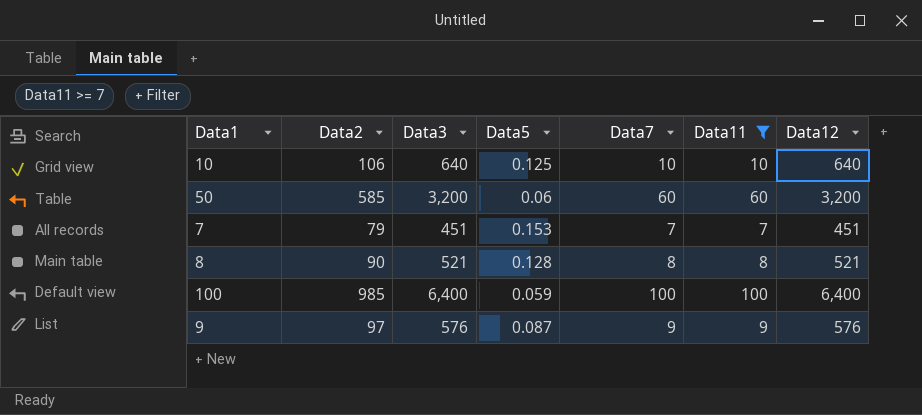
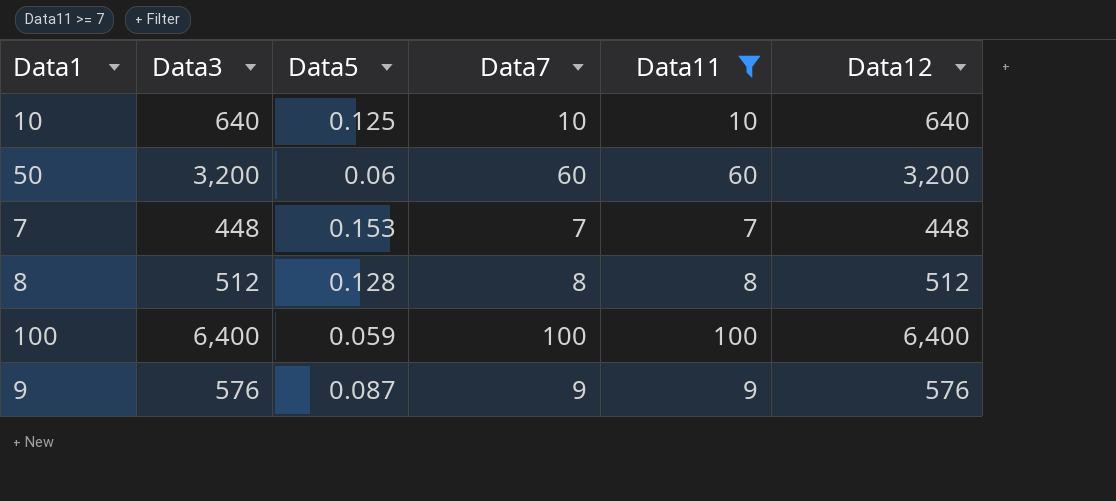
column Data2 | position: 2 -> none
7 | Data3: 451 -> 448
7 | Data12: 451 -> 448
8 | Data3: 521 -> 512
8 | Data12: 521 -> 512

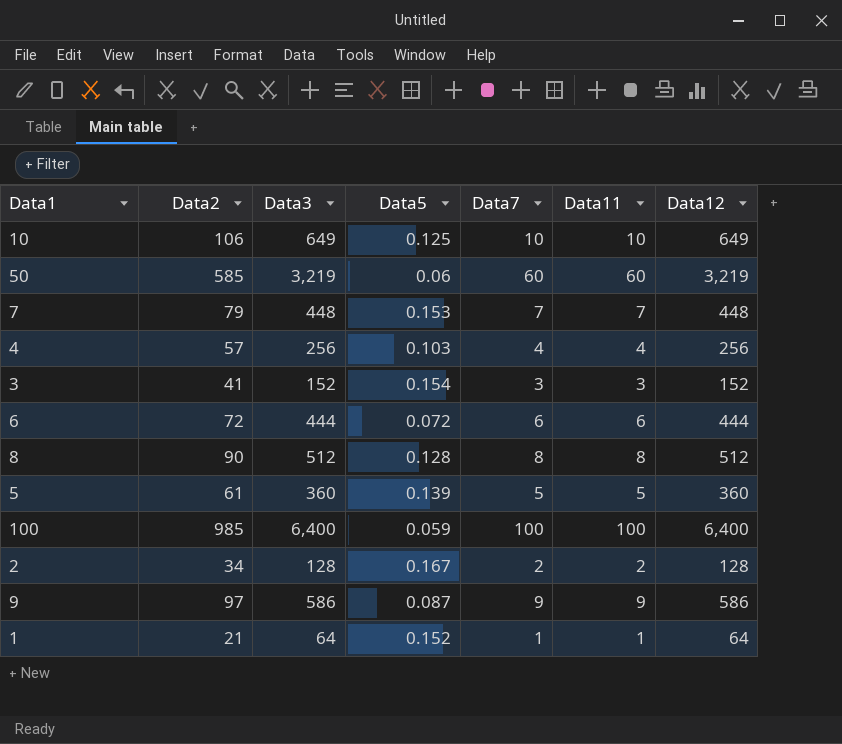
filter: Data11 >= 7 -> none
column Data2 | position: none -> 2
10 | Data3: 640 -> 649
10 | Data12: 640 -> 649
50 | Data3: 3,200 -> 3,219
50 | Data12: 3,200 -> 3,219
9 | Data3: 576 -> 586
9 | Data12: 576 -> 586

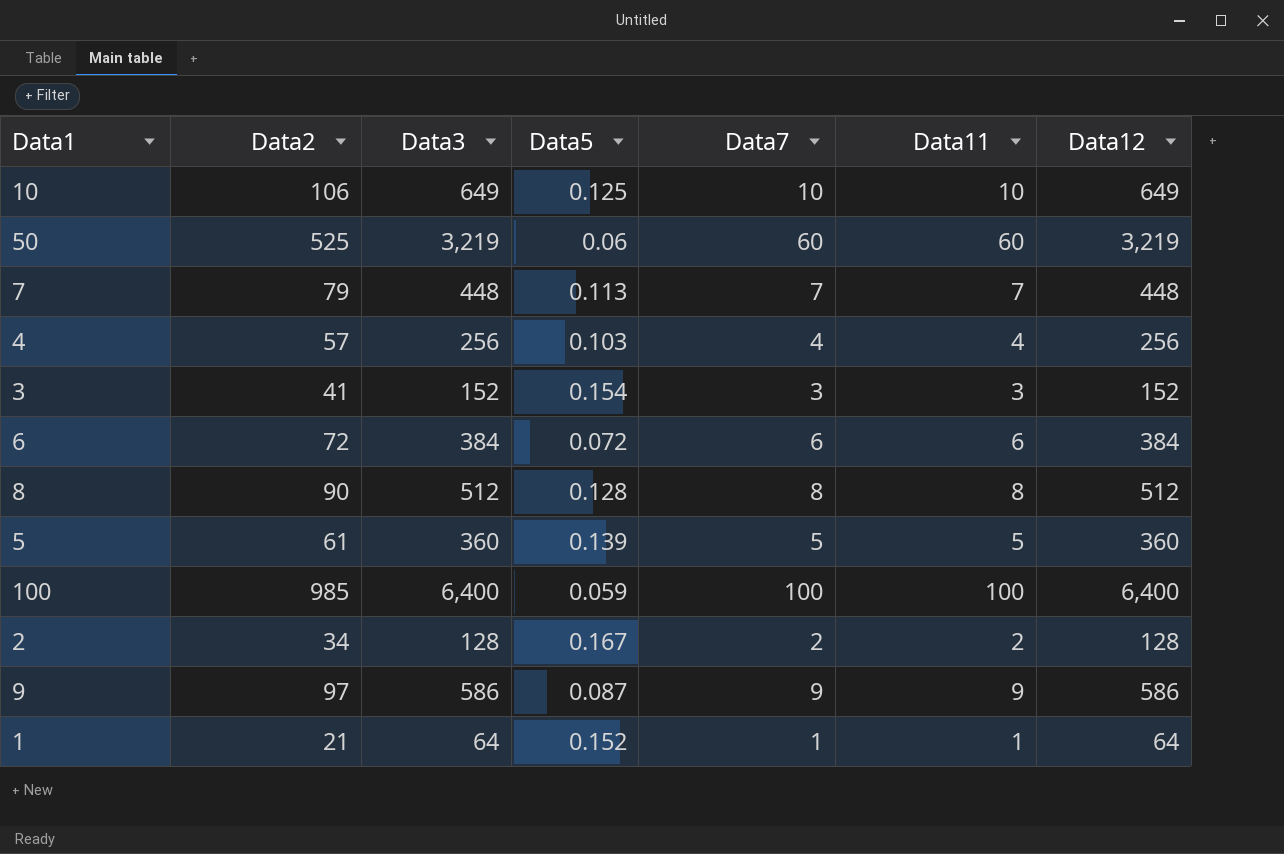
50 | Data2: 585 -> 525
7 | Data5: 0.153 -> 0.113
6 | Data3: 444 -> 384
6 | Data12: 444 -> 384

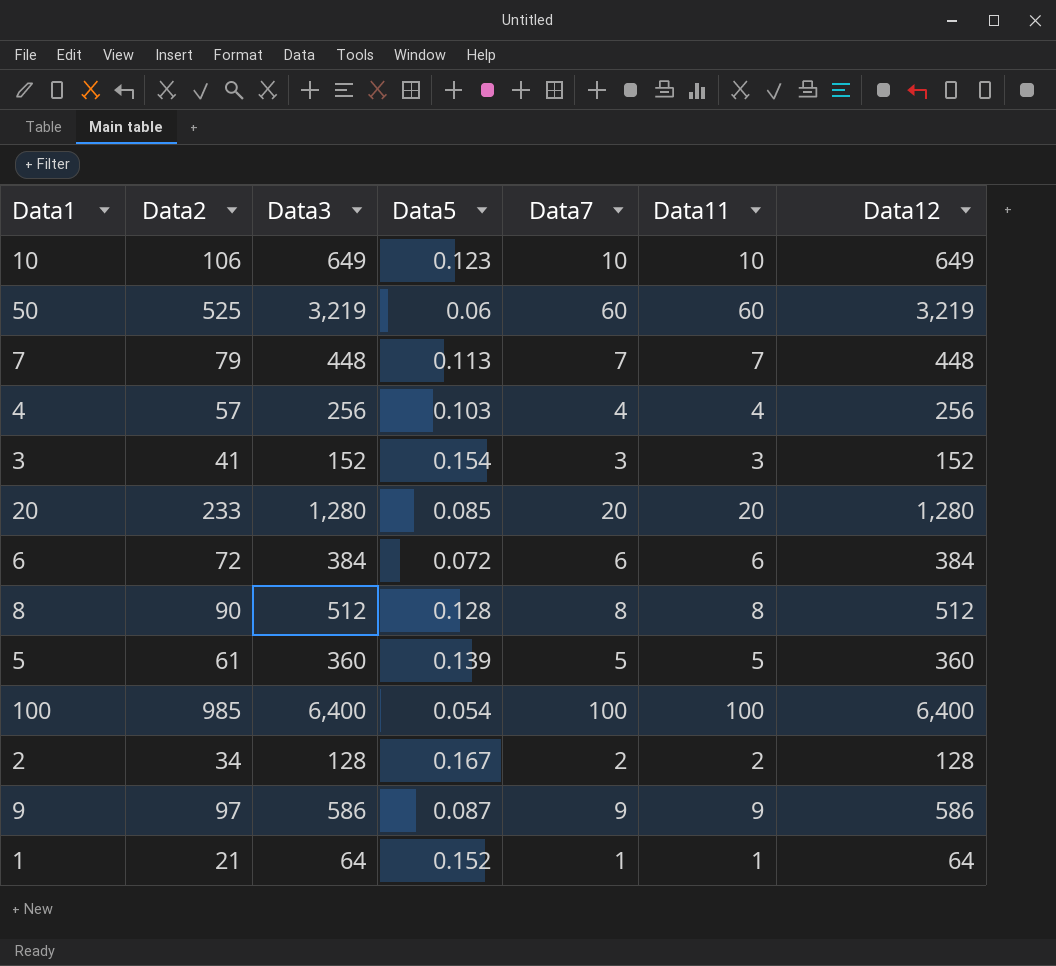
10 | Data5: 0.125 -> 0.123
row 20: none -> 233 | 1,280 | 0.085 | 20 | 20 | 1,280
100 | Data5: 0.059 -> 0.054

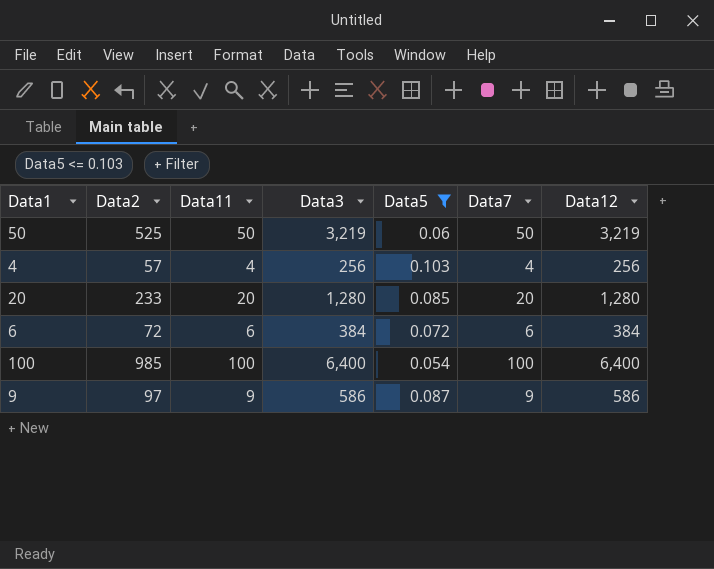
filter: none -> Data5 <= 0.103
column Data11 | position: 6 -> 3
50 | Data11: 60 -> 50
50 | Data7: 60 -> 50

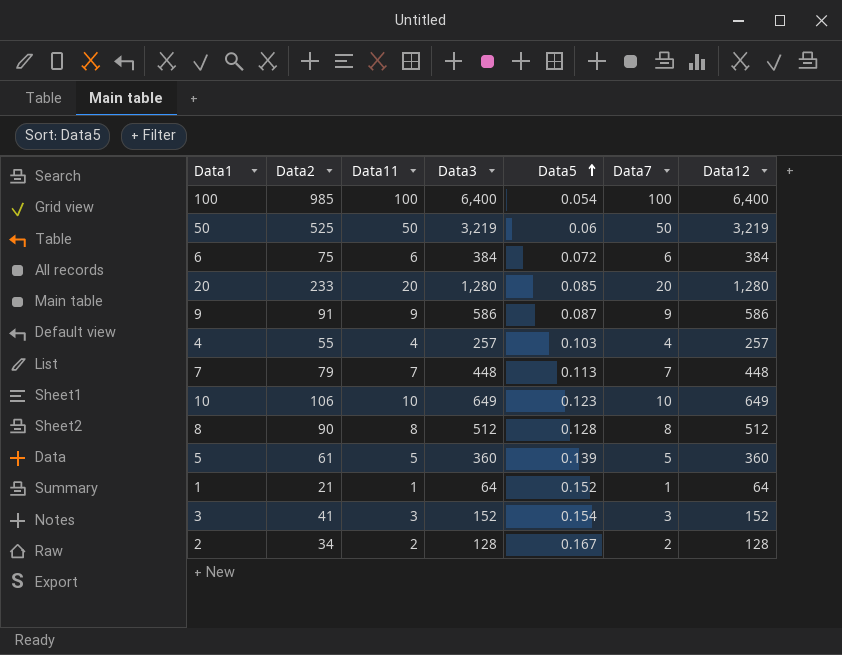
filter: Data5 <= 0.103 -> none
row order: none -> Data5 ascending
6 | Data2: 72 -> 75
9 | Data2: 97 -> 91
4 | Data2: 57 -> 55
4 | Data3: 256 -> 257
4 | Data12: 256 -> 257

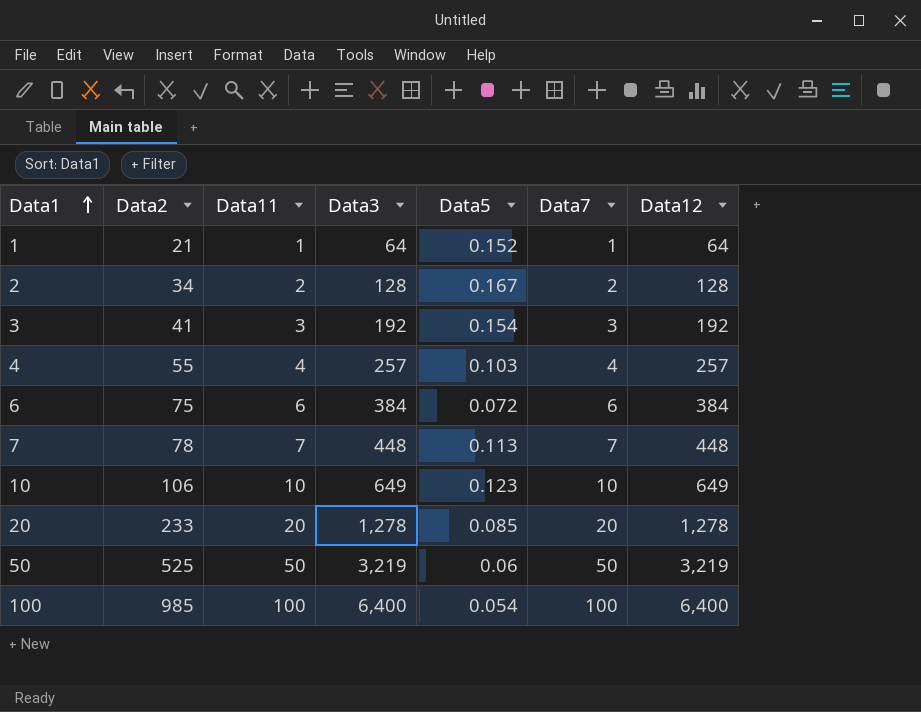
row order: Data5 ascending -> Data1 ascending
row 9: 91 | 9 | 586 | 0.087 | 9 | 586 -> none
row 8: 90 | 8 | 512 | 0.128 | 8 | 512 -> none
row 5: 61 | 5 | 360 | 0.139 | 5 | 360 -> none
3 | Data3: 152 -> 192
3 | Data12: 152 -> 192
7 | Data2: 79 -> 78
20 | Data3: 1,280 -> 1,278
20 | Data12: 1,280 -> 1,278

